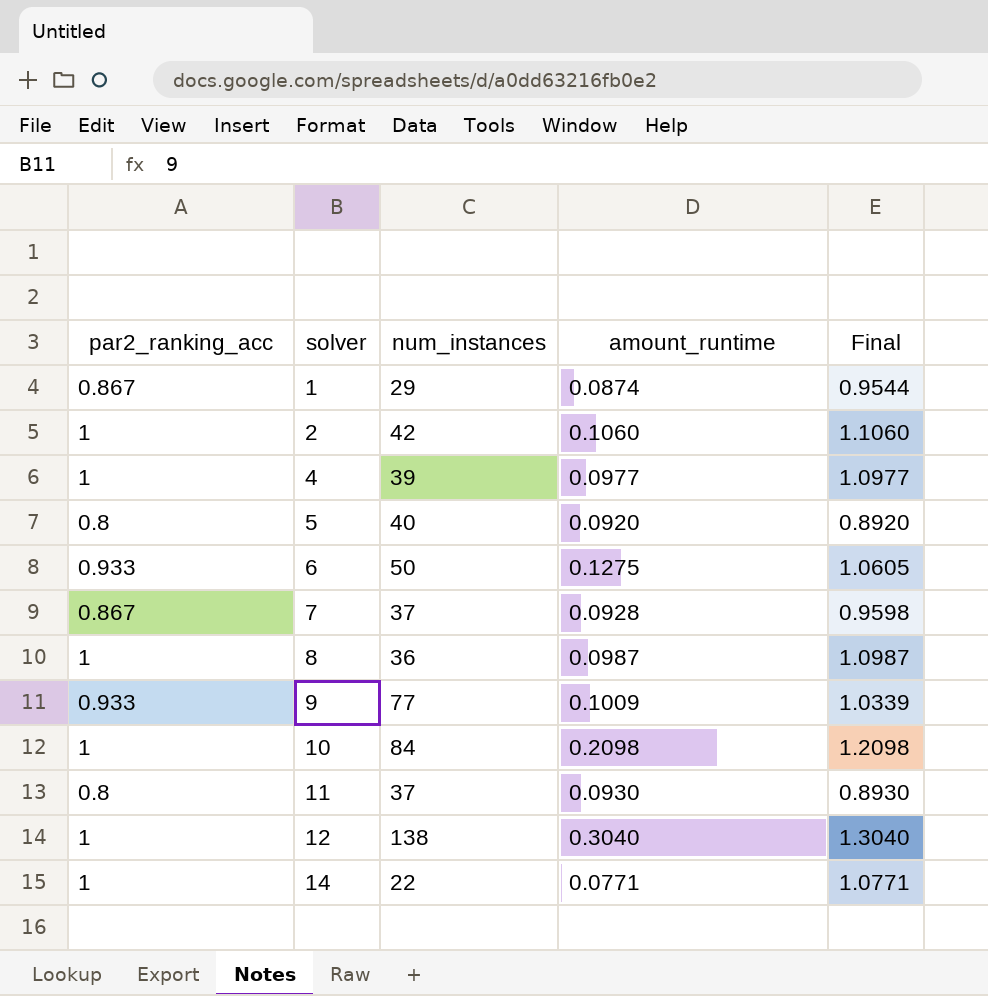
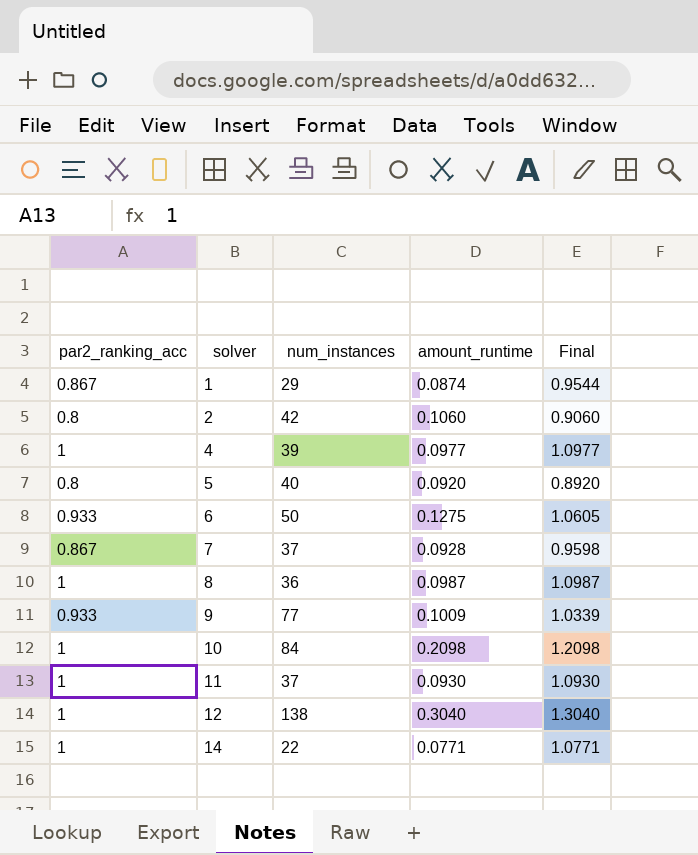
2 | par2_ranking_acc: 1 -> 0.8
2 | Final: 1.1060 -> 0.9060
11 | par2_ranking_acc: 0.8 -> 1
11 | Final: 0.8930 -> 1.0930

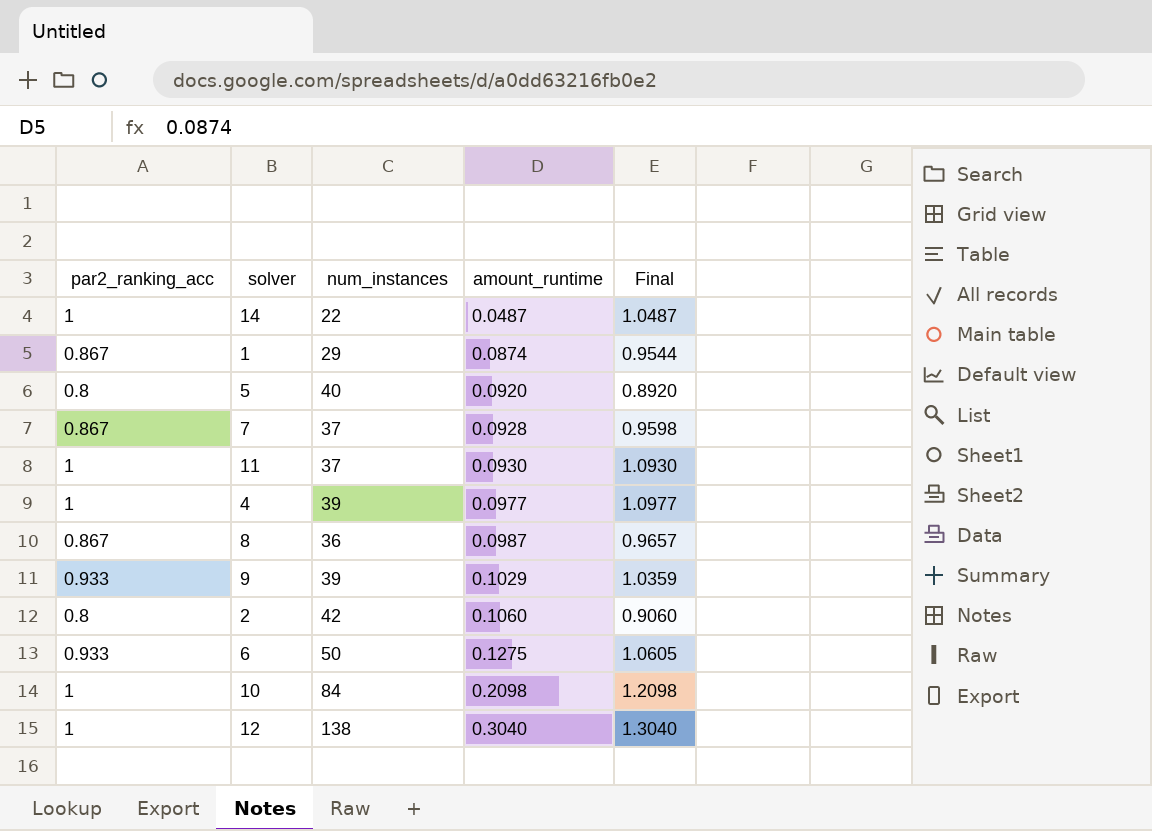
row order: solver ascending -> amount_runtime ascending
14 | amount_runtime: 0.0771 -> 0.0487
14 | Final: 1.0771 -> 1.0487
8 | par2_ranking_acc: 1 -> 0.867
8 | Final: 1.0987 -> 0.9657
9 | num_instances: 77 -> 39
9 | amount_runtime: 0.1009 -> 0.1029
9 | Final: 1.0339 -> 1.0359

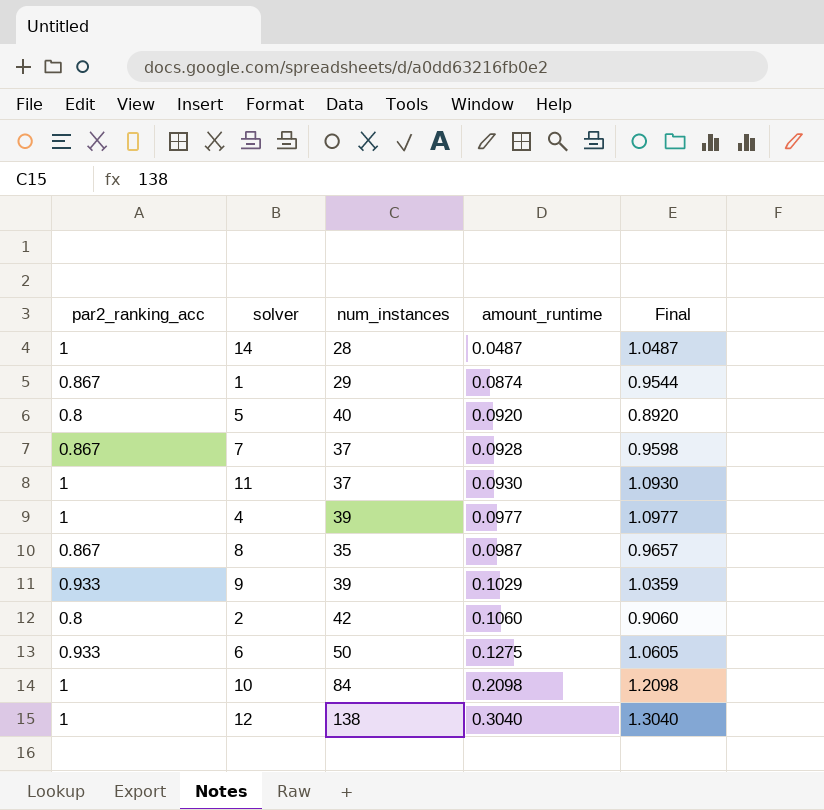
14 | num_instances: 22 -> 28
8 | num_instances: 36 -> 35

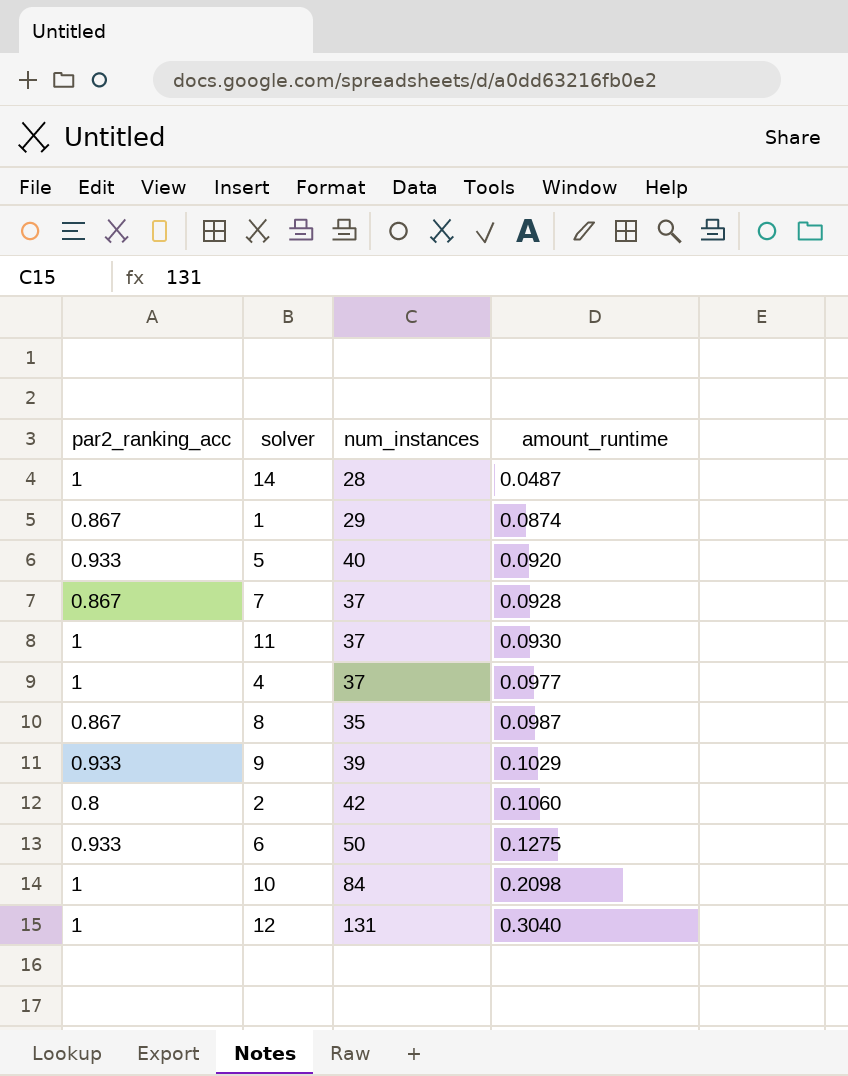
column Final | formula: [par2_ranking_acc] + [amount_runtime] -> none
5 | par2_ranking_acc: 0.8 -> 0.933
4 | num_instances: 39 -> 37
12 | num_instances: 138 -> 131

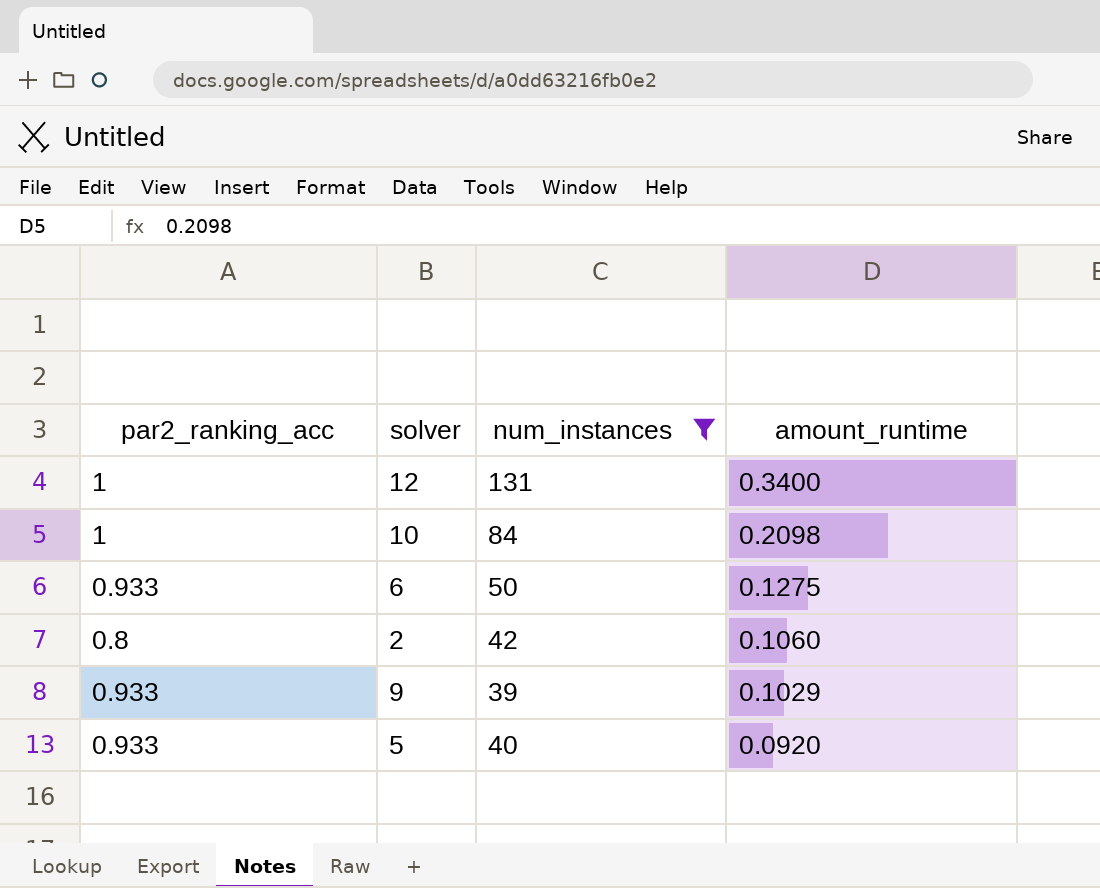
filter: none -> num_instances >= 39
row order: amount_runtime ascending -> amount_runtime descending
12 | amount_runtime: 0.3040 -> 0.3400

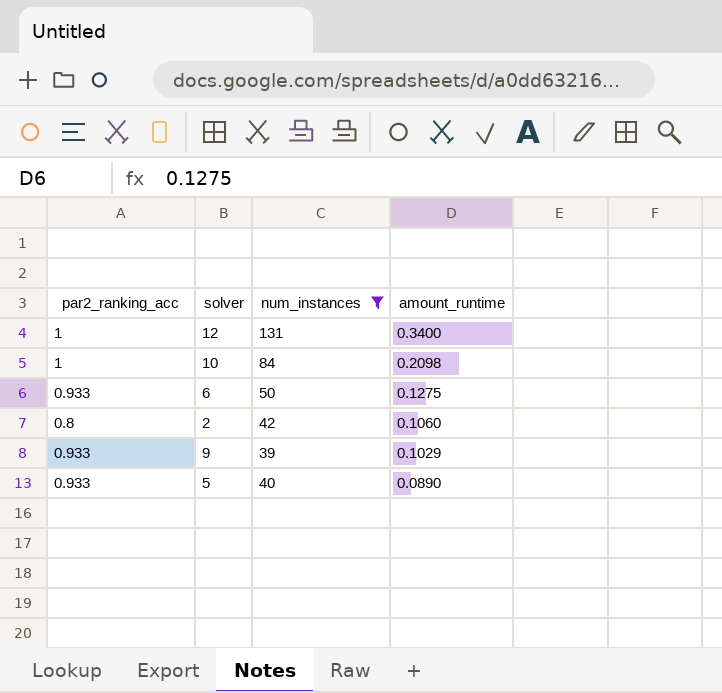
5 | amount_runtime: 0.0920 -> 0.0890

